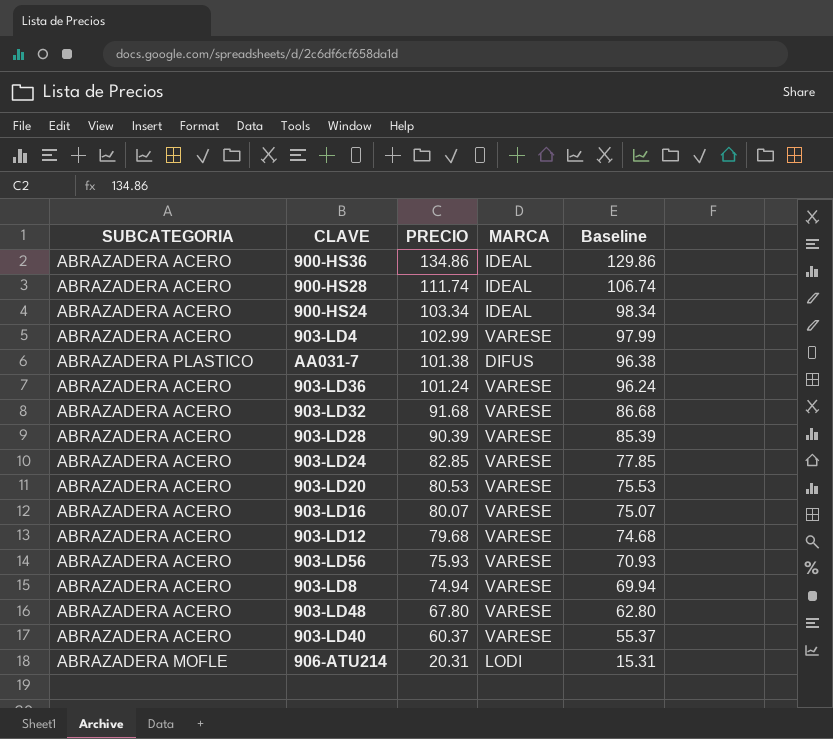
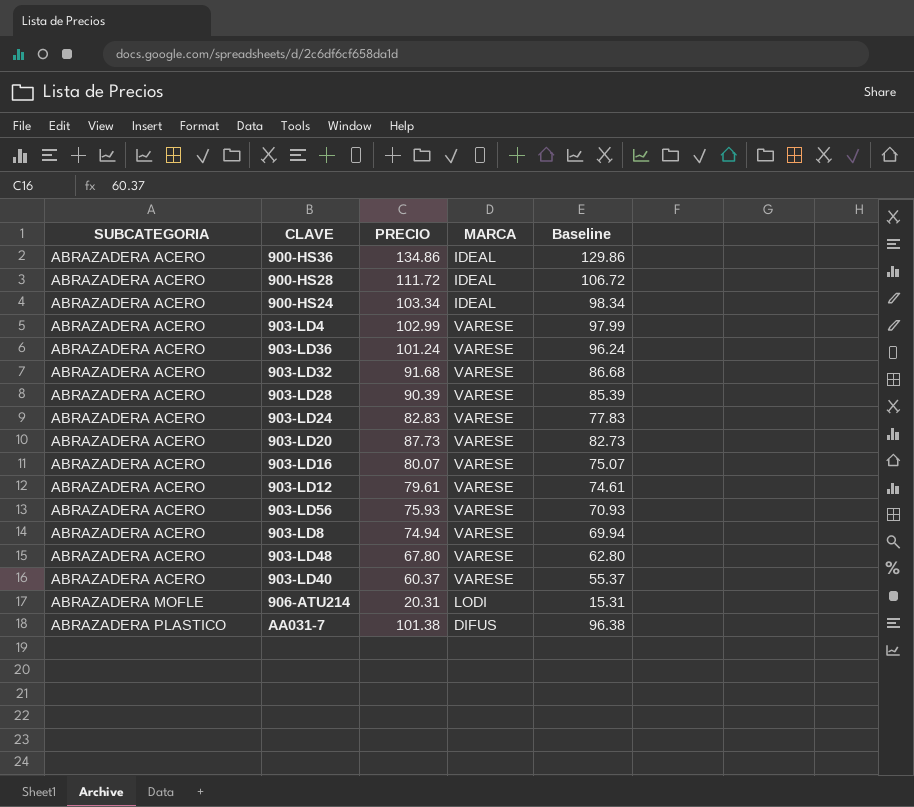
row order: PRECIO descending -> SUBCATEGORIA ascending
900-HS28 | PRECIO: 111.74 -> 111.72
900-HS28 | Baseline: 106.74 -> 106.72
903-LD24 | PRECIO: 82.85 -> 82.83
903-LD24 | Baseline: 77.85 -> 77.83
903-LD20 | PRECIO: 80.53 -> 87.73
903-LD20 | Baseline: 75.53 -> 82.73
903-LD12 | PRECIO: 79.68 -> 79.61
903-LD12 | Baseline: 74.68 -> 74.61

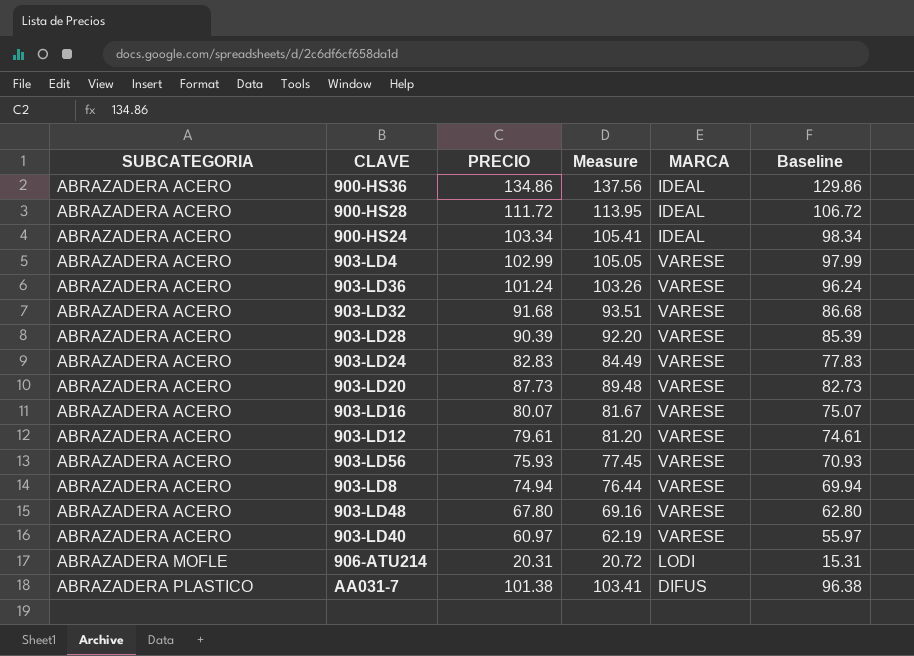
column Measure | formula: none -> [PRECIO] * 1.02
903-LD40 | PRECIO: 60.37 -> 60.97
903-LD40 | Baseline: 55.37 -> 55.97

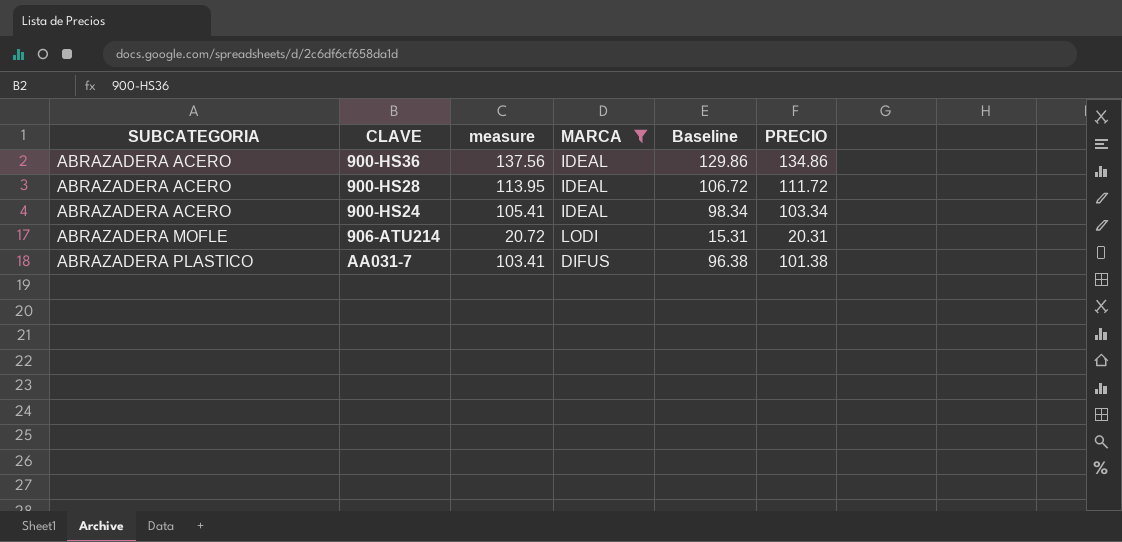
filter: none -> MARCA != VARESE
column name: Measure -> measure
column PRECIO | position: 3 -> 6

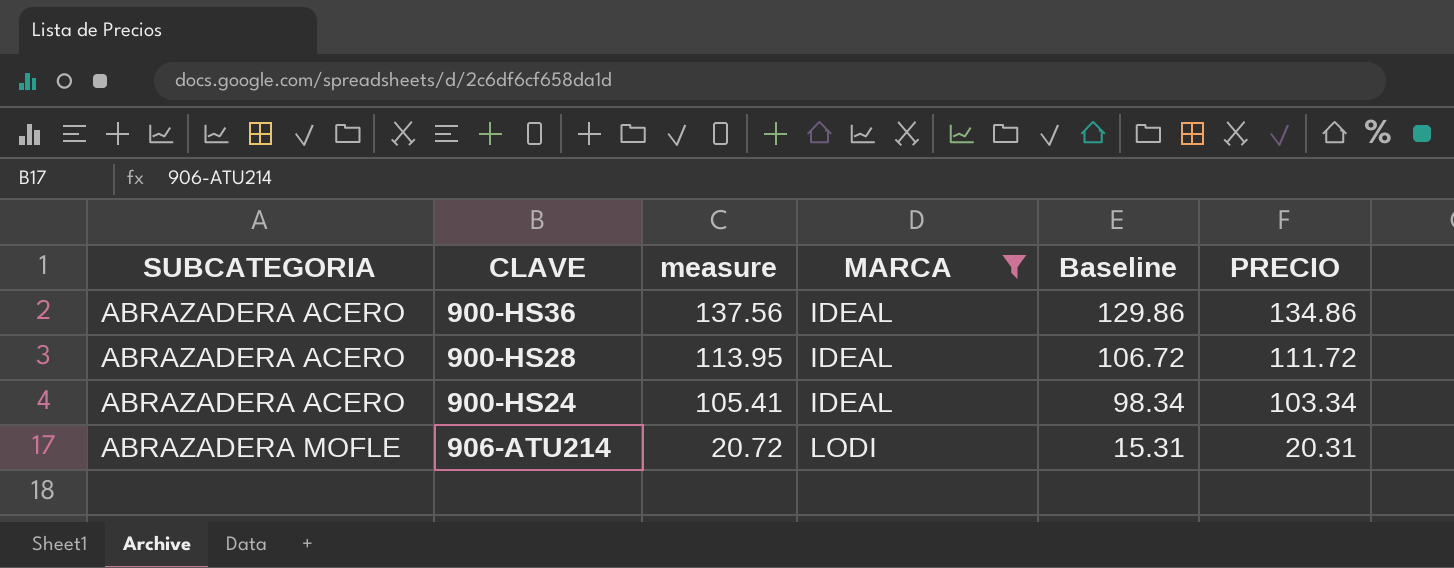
row AA031-7: ABRAZADERA PLASTICO | 103.41 | DIFUS | 96.38 | 101.38 -> none

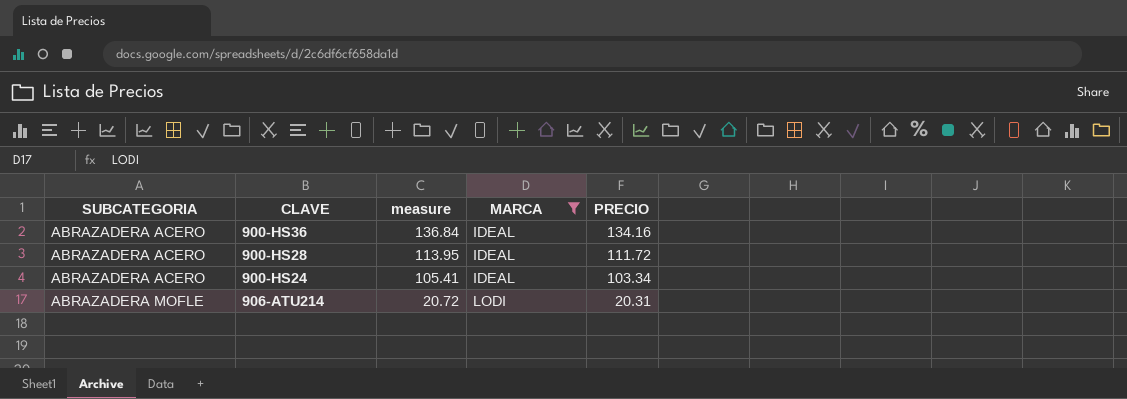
column Baseline | formula: [PRECIO] - 5 -> none
900-HS36 | measure: 137.56 -> 136.84
900-HS36 | PRECIO: 134.86 -> 134.16

